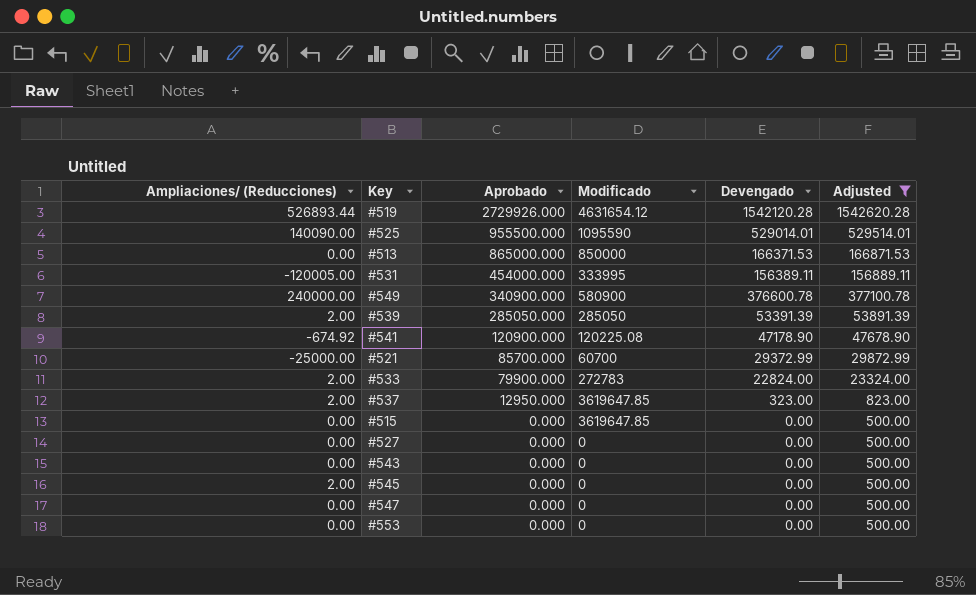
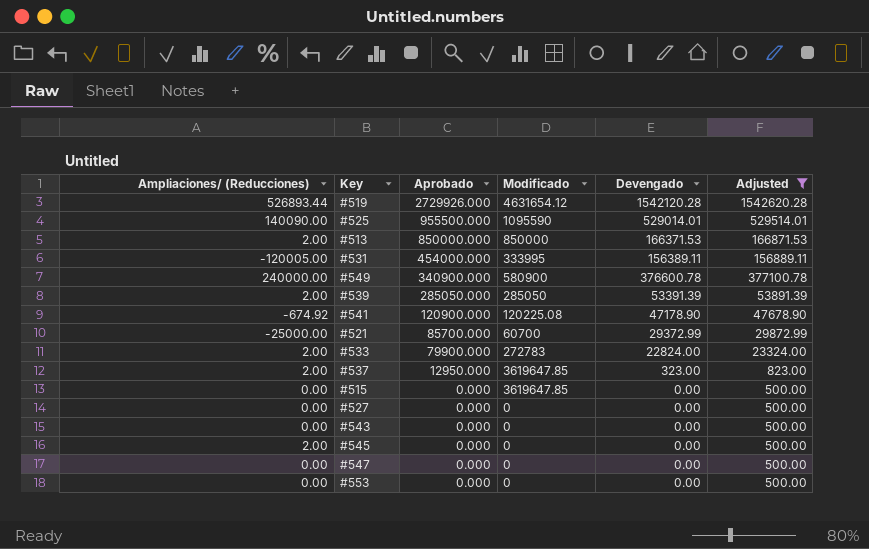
#513 | Ampliaciones/ (Reducciones): 0.00 -> 2.00
#513 | Aprobado: 865000.000 -> 850000.000

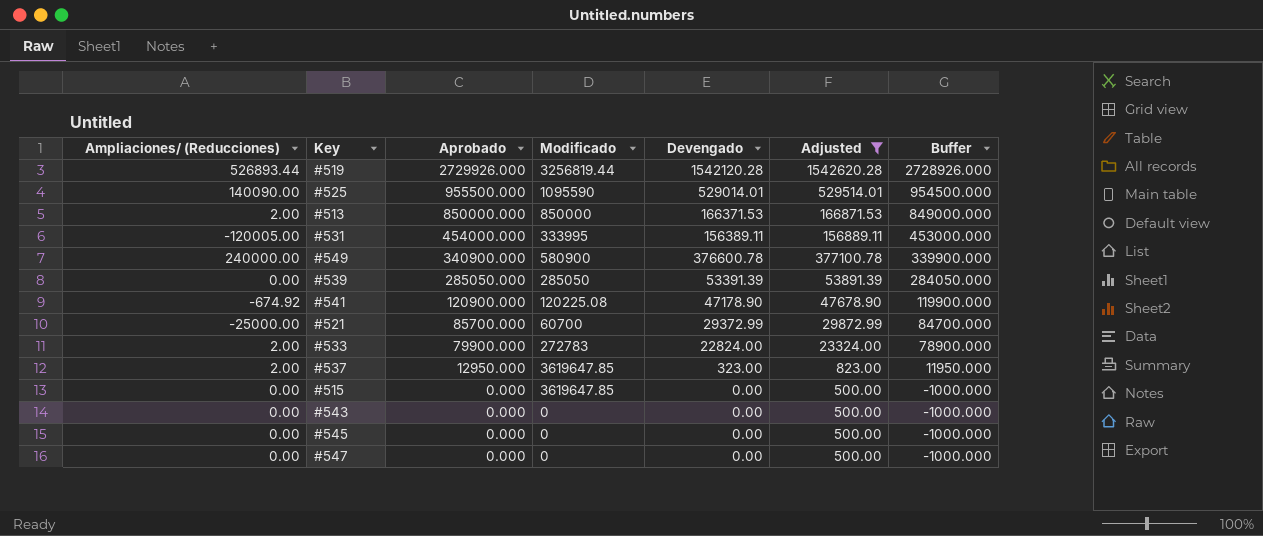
column Buffer | formula: none -> [Aprobado] - 1000
row #527: 0.00 | 0.000 | 0 | 0.00 | 500.00 -> none
row #553: 0.00 | 0.000 | 0 | 0.00 | 500.00 -> none
#519 | Modificado: 4631654.12 -> 3256819.44
#539 | Ampliaciones/ (Reducciones): 2.00 -> 0.00
#545 | Ampliaciones/ (Reducciones): 2.00 -> 0.00

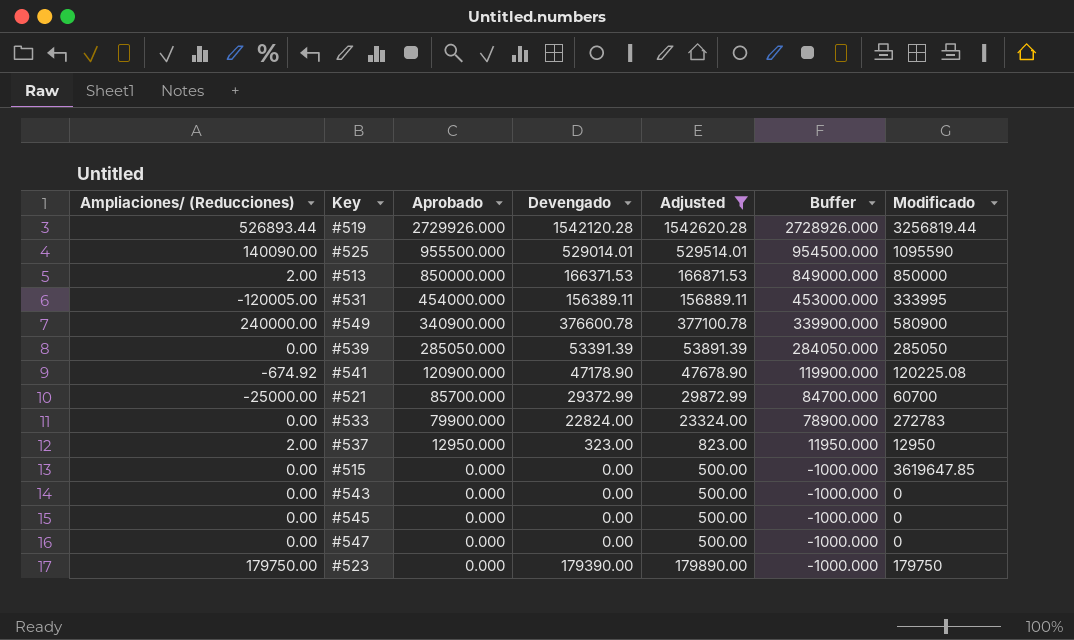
column Modificado | position: 4 -> 7
#533 | Ampliaciones/ (Reducciones): 2.00 -> 0.00
#537 | Modificado: 3619647.85 -> 12950
row #523: none -> 179750.00 | 0.000 | 179390.00 | 179890.00 | -1000.000 | 179750

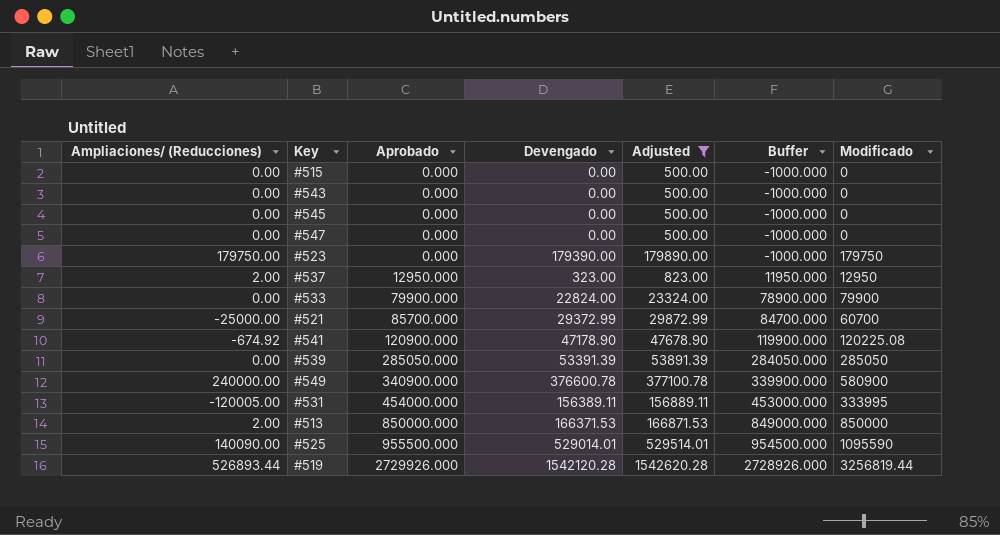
row order: Aprobado descending -> Aprobado ascending
#515 | Modificado: 3619647.85 -> 0
#533 | Modificado: 272783 -> 79900

